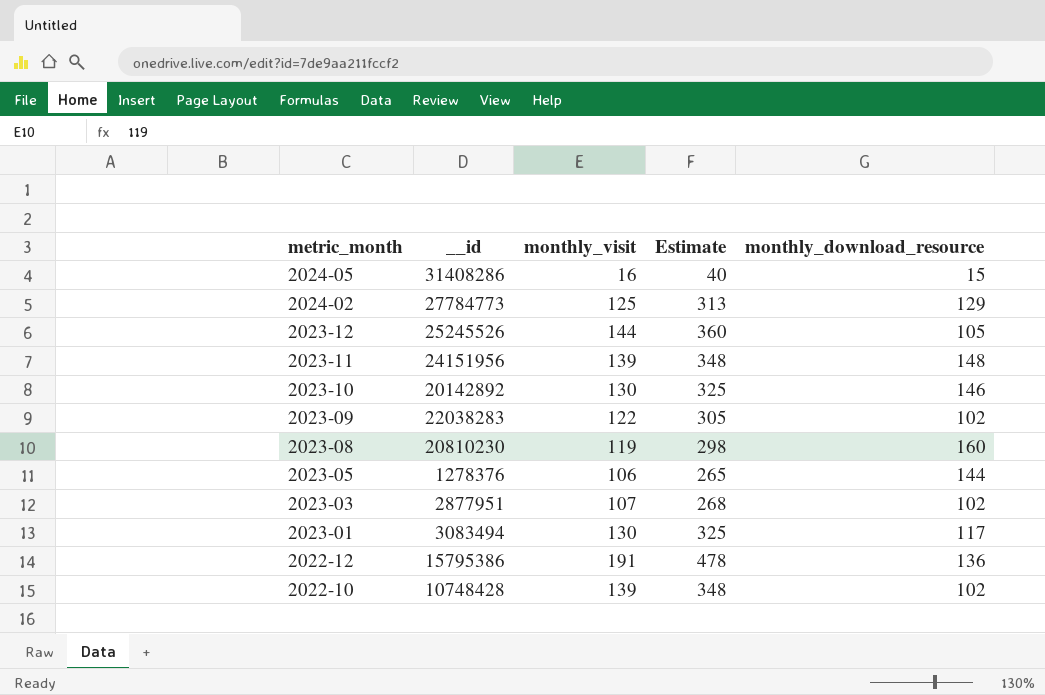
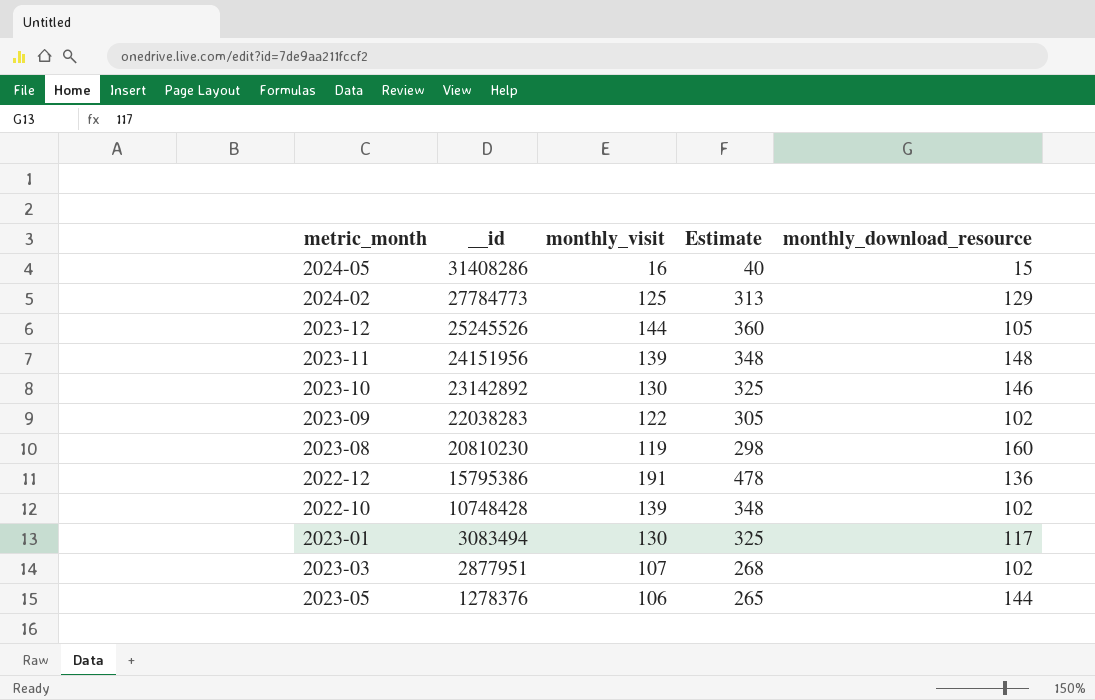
row order: metric_month descending -> __id descending
2023-10 | __id: 20142892 -> 23142892

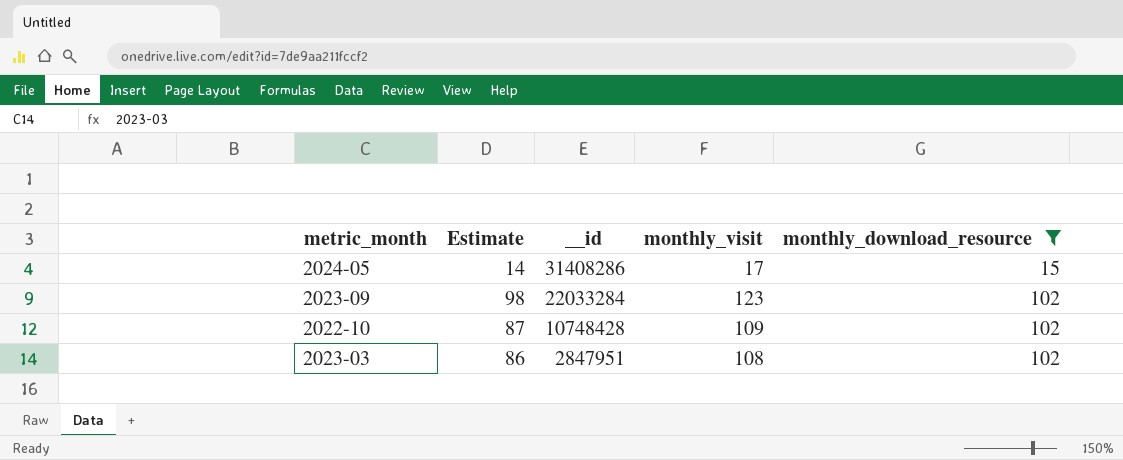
filter: none -> monthly_download_resource <= 102
column Estimate | formula: [monthly_visit] * 2.5 -> [monthly_visit] * 0.8
column Estimate | position: 4 -> 2
2024-05 | monthly_visit: 16 -> 17
2023-09 | __id: 22038283 -> 22033284
2023-09 | monthly_visit: 122 -> 123
2022-10 | monthly_visit: 139 -> 109
2023-03 | __id: 2877951 -> 2847951
2023-03 | monthly_visit: 107 -> 108

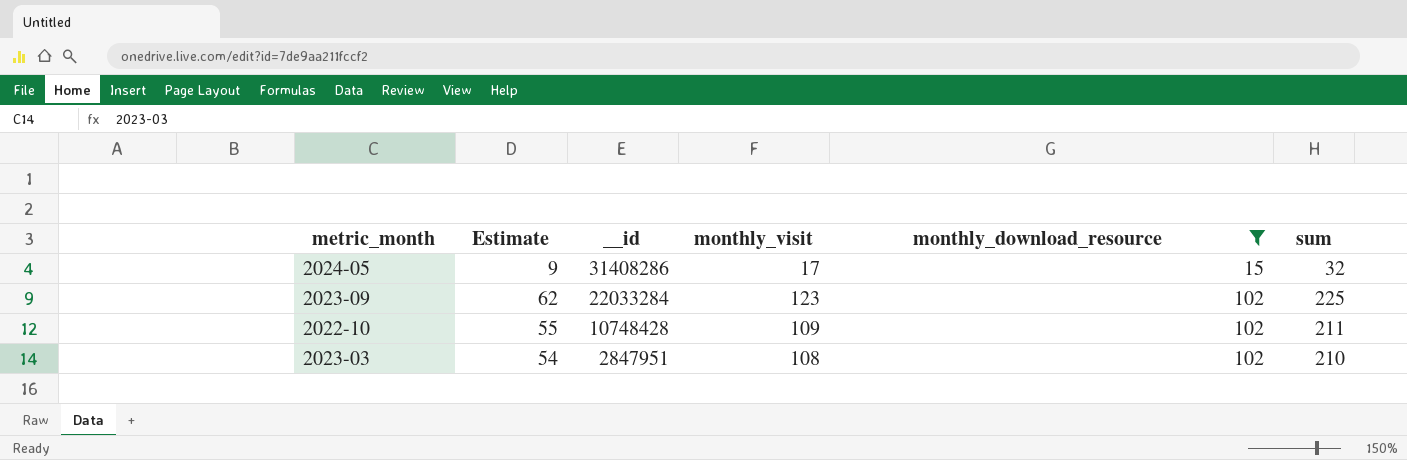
column Estimate | formula: [monthly_visit] * 0.8 -> [monthly_visit] * 0.5
column sum | formula: none -> [monthly_visit] + [monthly_download_resource]

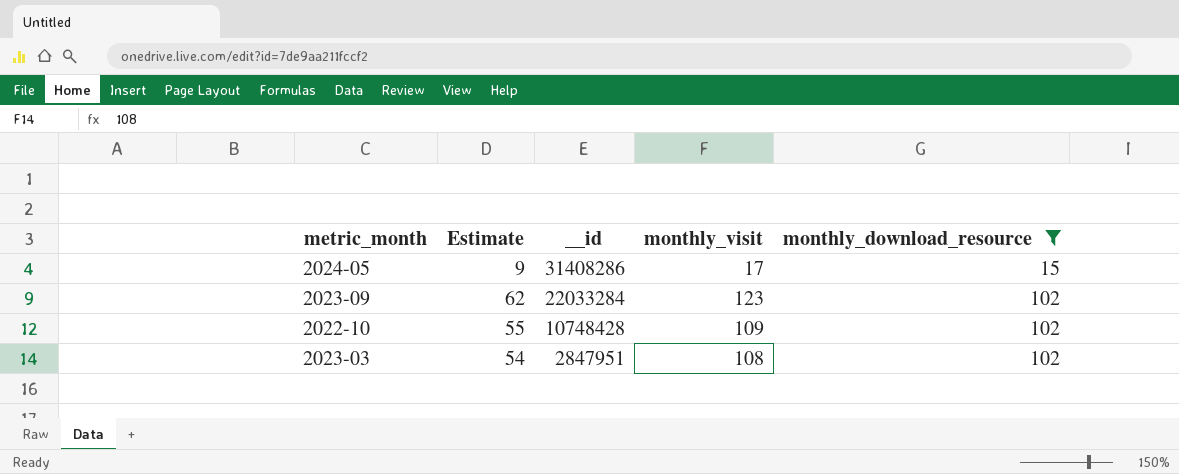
column sum | formula: [monthly_visit] + [monthly_download_resource] -> none

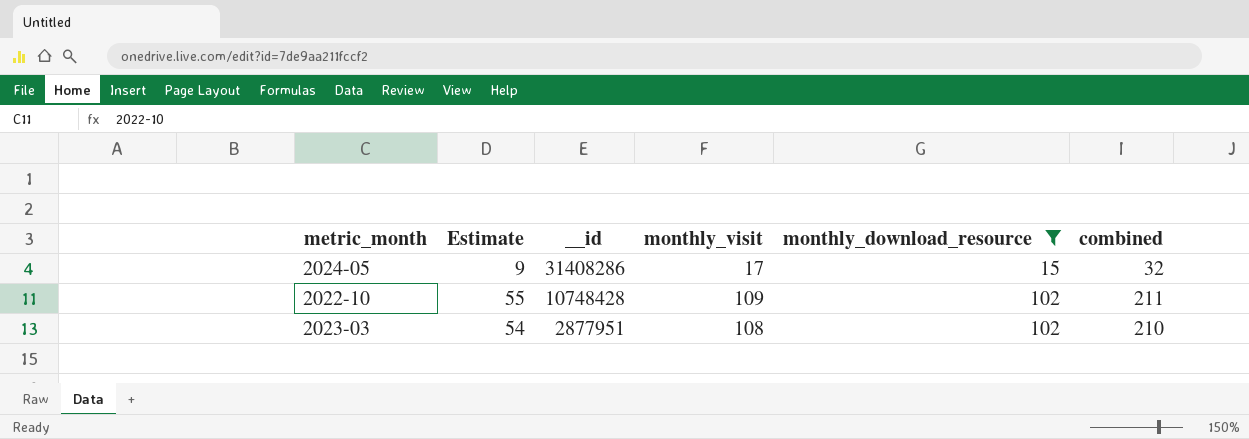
column combined | formula: none -> [monthly_visit] + [monthly_download_resource]
row 2023-09: 62 | 22033284 | 123 | 102 -> none
2023-03 | __id: 2847951 -> 2877951

